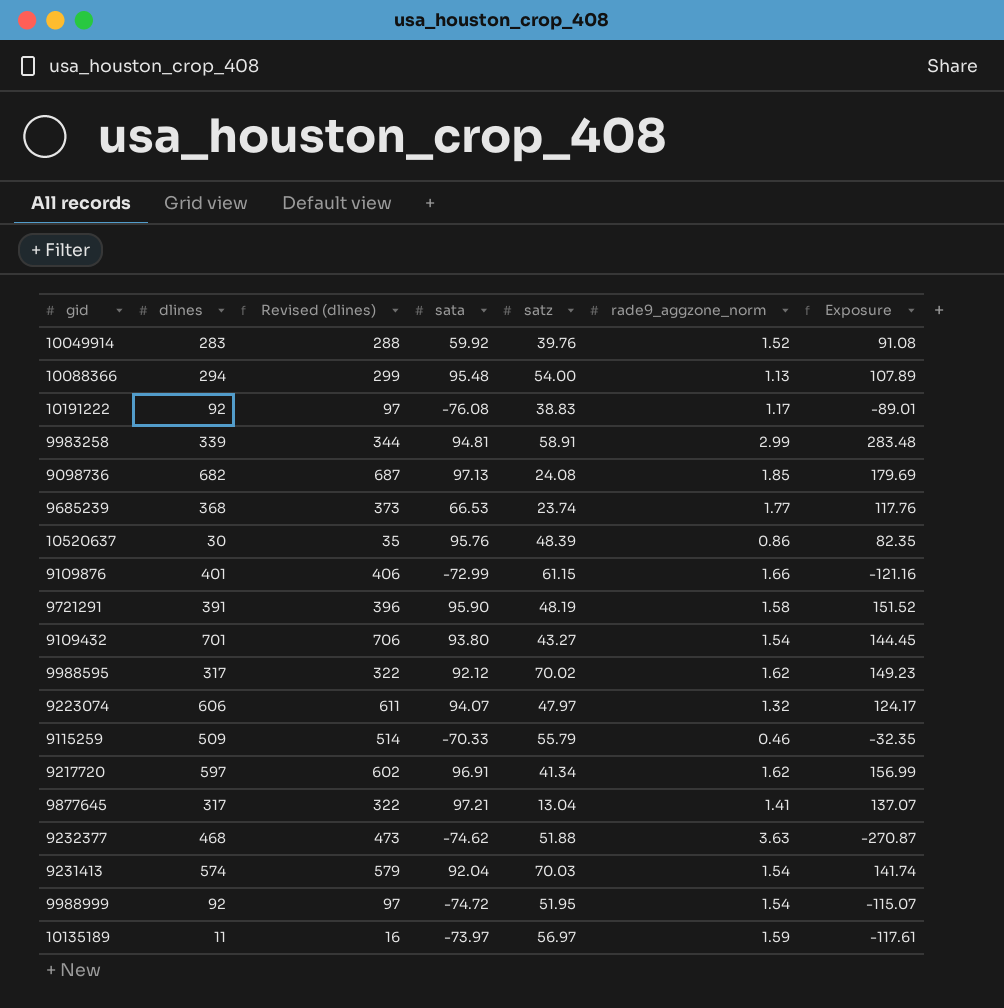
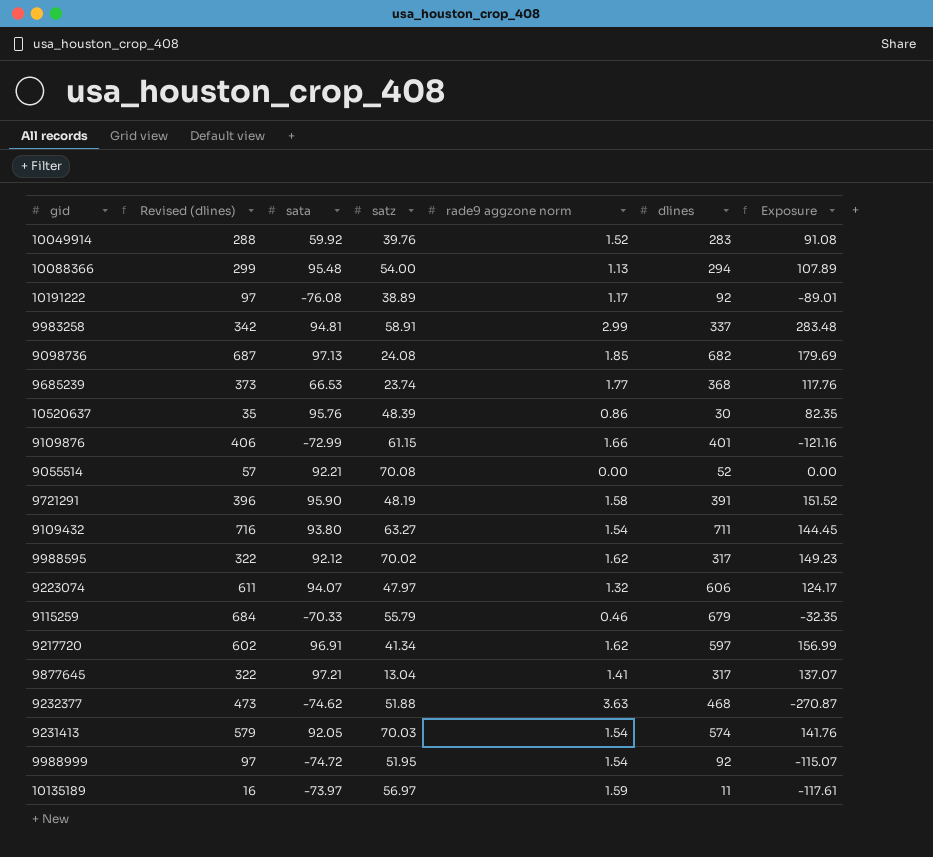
column name: rade9_aggzone_norm -> rade9 aggzone norm
column dlines | position: 2 -> 6
10191222 | satz: 38.83 -> 38.89
9983258 | Revised (dlines): 344 -> 342
9983258 | dlines: 339 -> 337
row 9055514: none -> 57 | 92.21 | 70.08 | 0.00 | 52 | 0.00
9109432 | Revised (dlines): 706 -> 716
9109432 | satz: 43.27 -> 63.27
9109432 | dlines: 701 -> 711
9115259 | Revised (dlines): 514 -> 684
9115259 | dlines: 509 -> 679
9231413 | sata: 92.04 -> 92.05
9231413 | Exposure: 141.74 -> 141.76

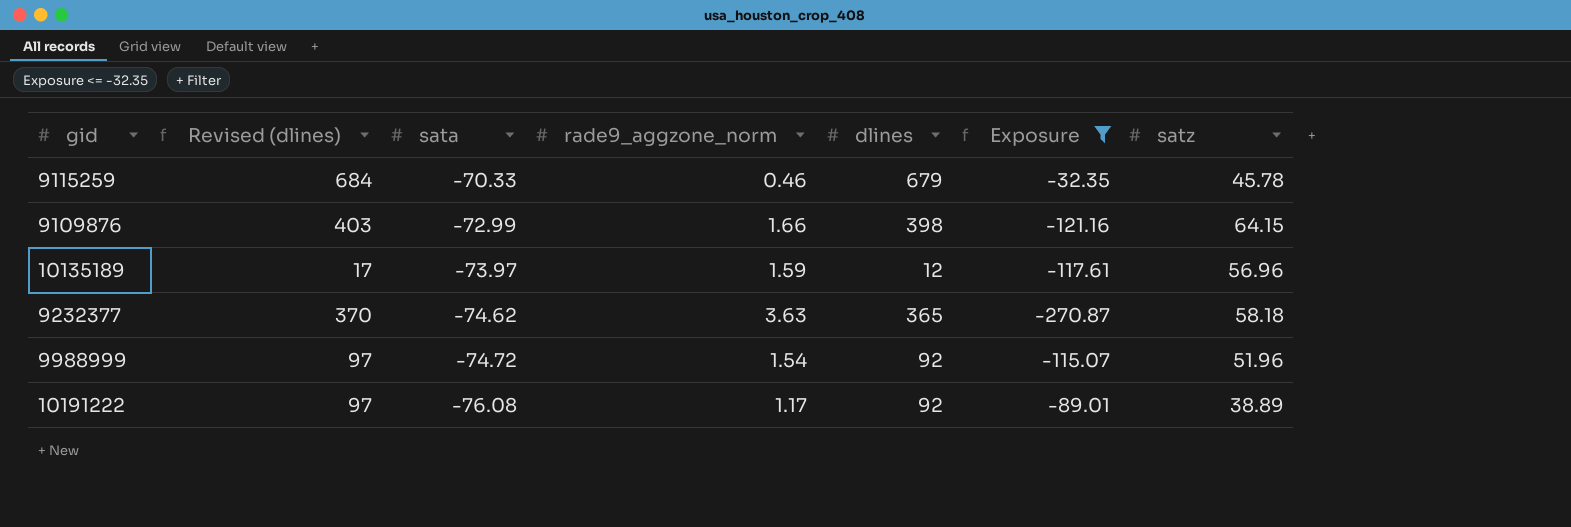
filter: none -> Exposure <= -32.35
row order: none -> sata descending
column name: rade9 aggzone norm -> rade9_aggzone_norm
column satz | position: 4 -> 7
9115259 | satz: 55.79 -> 45.78
9109876 | Revised (dlines): 406 -> 403
9109876 | dlines: 401 -> 398
9109876 | satz: 61.15 -> 64.15
10135189 | Revised (dlines): 16 -> 17
10135189 | dlines: 11 -> 12
10135189 | satz: 56.97 -> 56.96
9232377 | Revised (dlines): 473 -> 370
9232377 | dlines: 468 -> 365
9232377 | satz: 51.88 -> 58.18
9988999 | satz: 51.95 -> 51.96

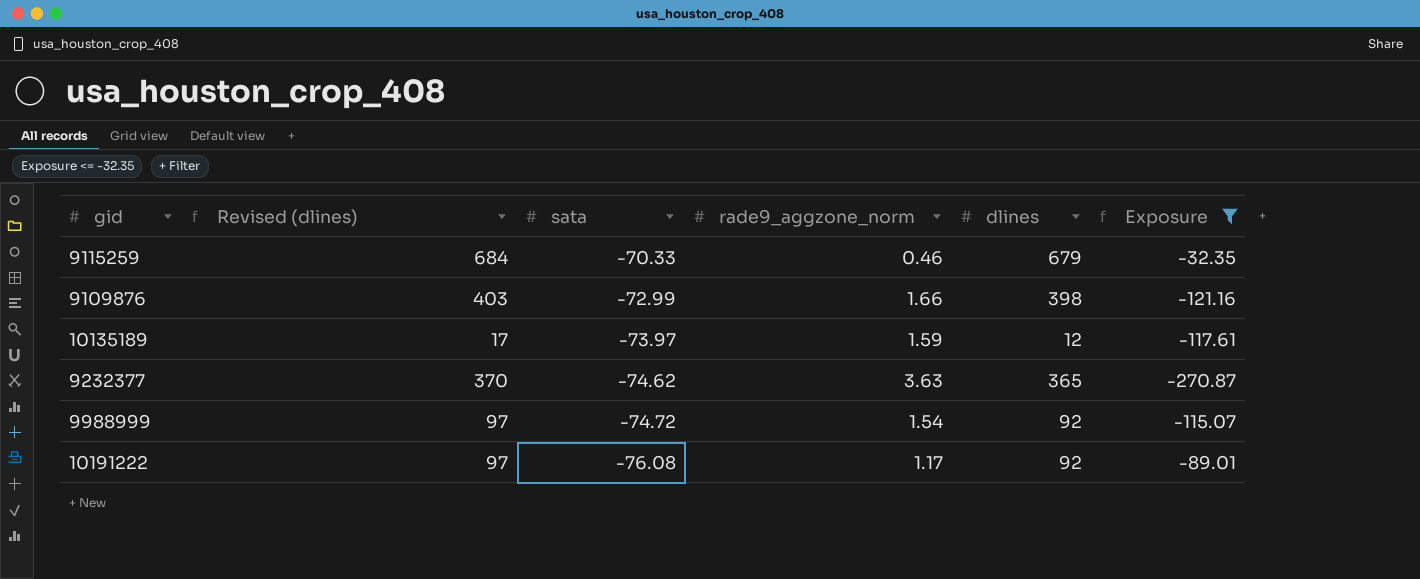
column satz | position: 7 -> none

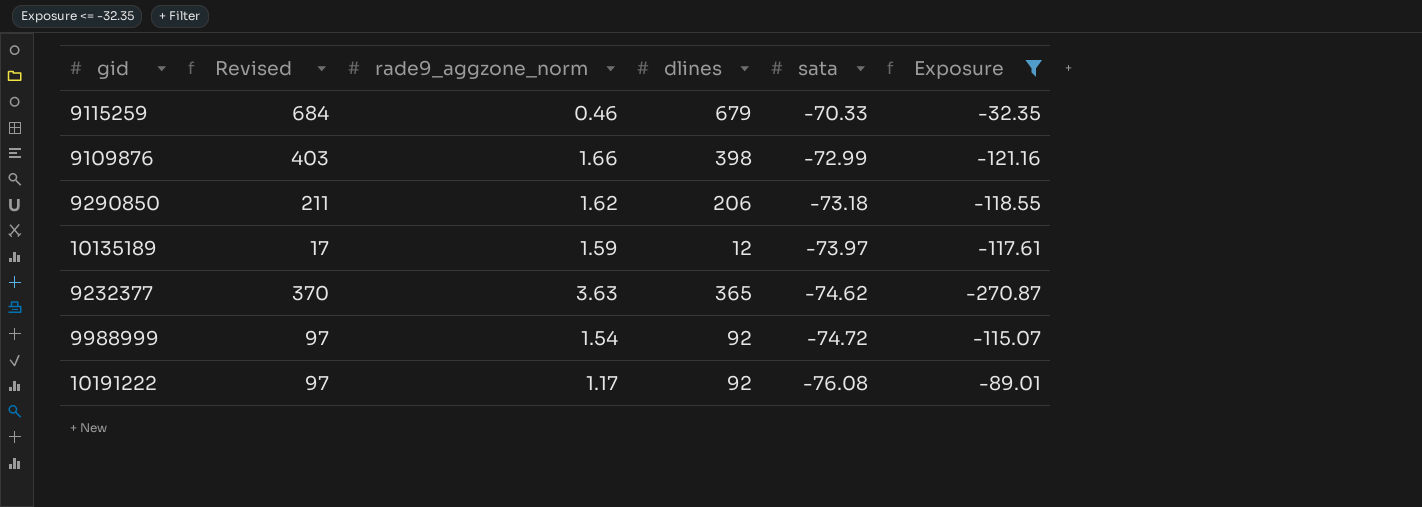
column name: Revised (dlines) -> Revised
column sata | position: 3 -> 5
row 9290850: none -> 211 | 1.62 | 206 | -73.18 | -118.55

